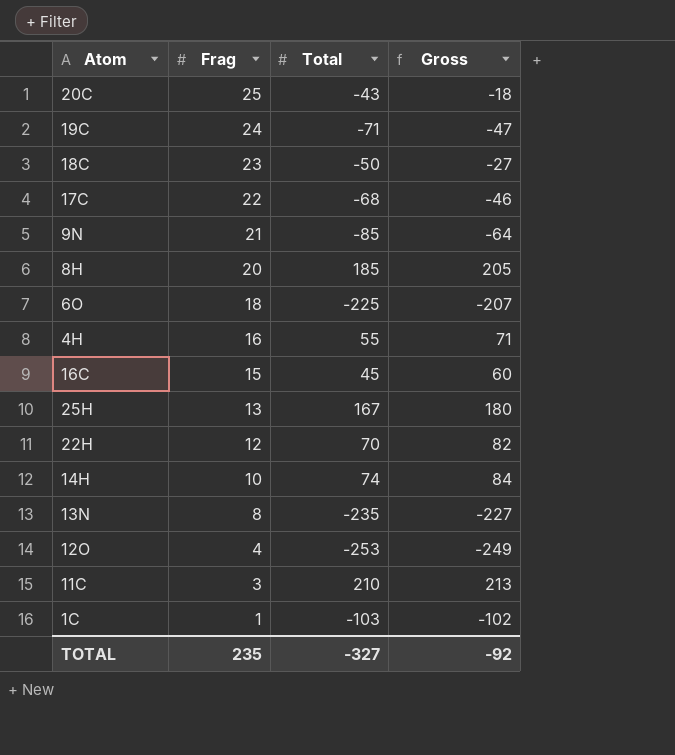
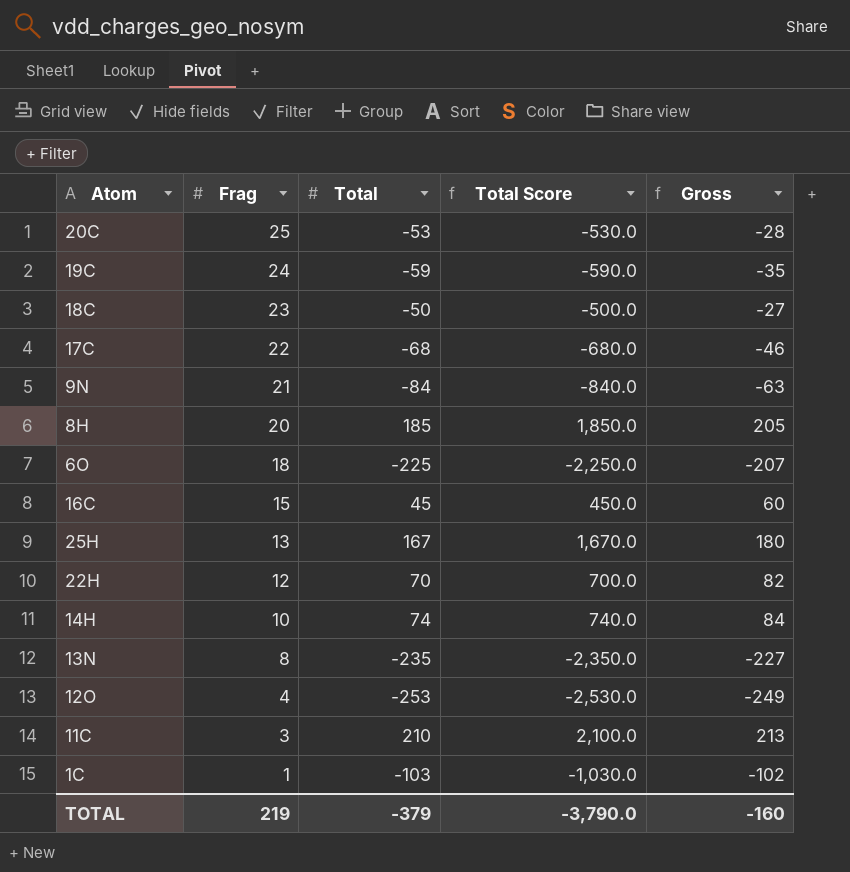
column Total Score | formula: none -> [Total] * 10
row 4H: 16 | 55 | 71 -> none
20C | Total: -43 -> -53
20C | Gross: -18 -> -28
19C | Total: -71 -> -59
19C | Gross: -47 -> -35
9N | Total: -85 -> -84
9N | Gross: -64 -> -63
TOTAL | Frag: 235 -> 219
TOTAL | Total: -327 -> -379
TOTAL | Gross: -92 -> -160

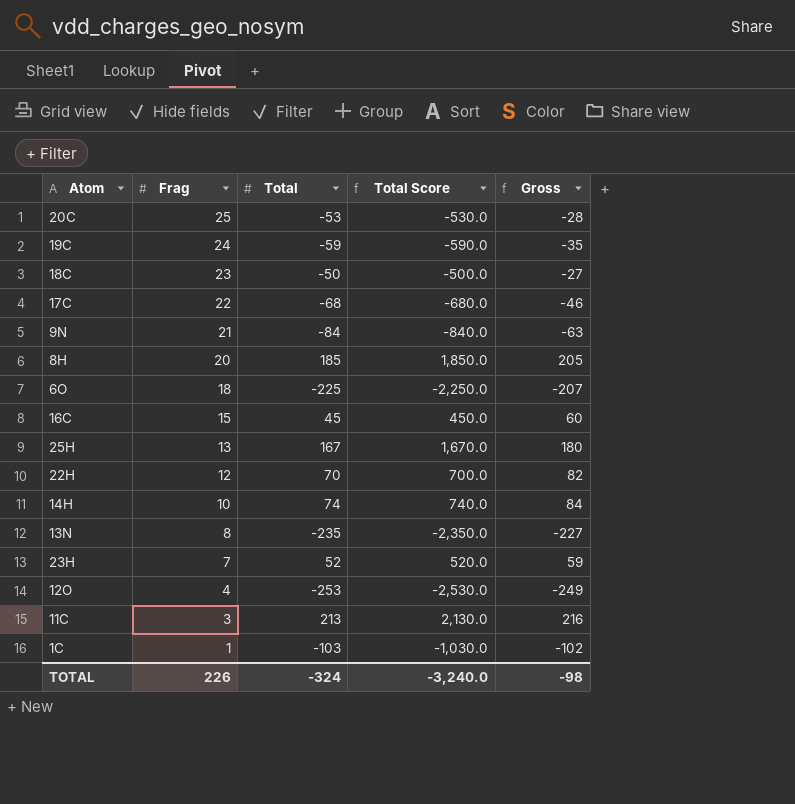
row 23H: none -> 7 | 52 | 520.0 | 59
11C | Total: 210 -> 213
11C | Total Score: 2,100.0 -> 2,130.0
11C | Gross: 213 -> 216
TOTAL | Frag: 219 -> 226
TOTAL | Total: -379 -> -324
TOTAL | Total Score: -3,790.0 -> -3,240.0
TOTAL | Gross: -160 -> -98

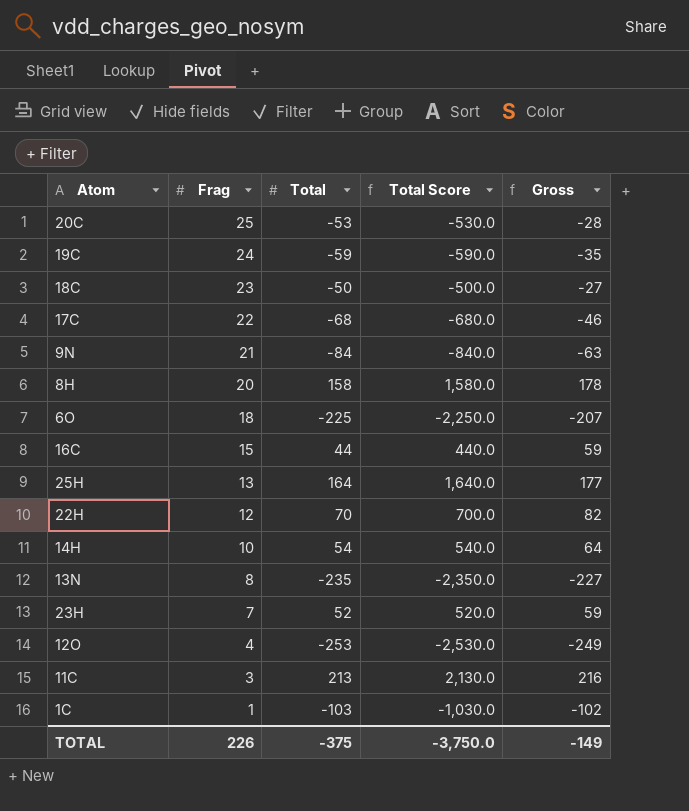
8H | Total: 185 -> 158
8H | Total Score: 1,850.0 -> 1,580.0
8H | Gross: 205 -> 178
16C | Total: 45 -> 44
16C | Total Score: 450.0 -> 440.0
16C | Gross: 60 -> 59
25H | Total: 167 -> 164
25H | Total Score: 1,670.0 -> 1,640.0
25H | Gross: 180 -> 177
14H | Total: 74 -> 54
14H | Total Score: 740.0 -> 540.0
14H | Gross: 84 -> 64
TOTAL | Total: -324 -> -375
TOTAL | Total Score: -3,240.0 -> -3,750.0
TOTAL | Gross: -98 -> -149

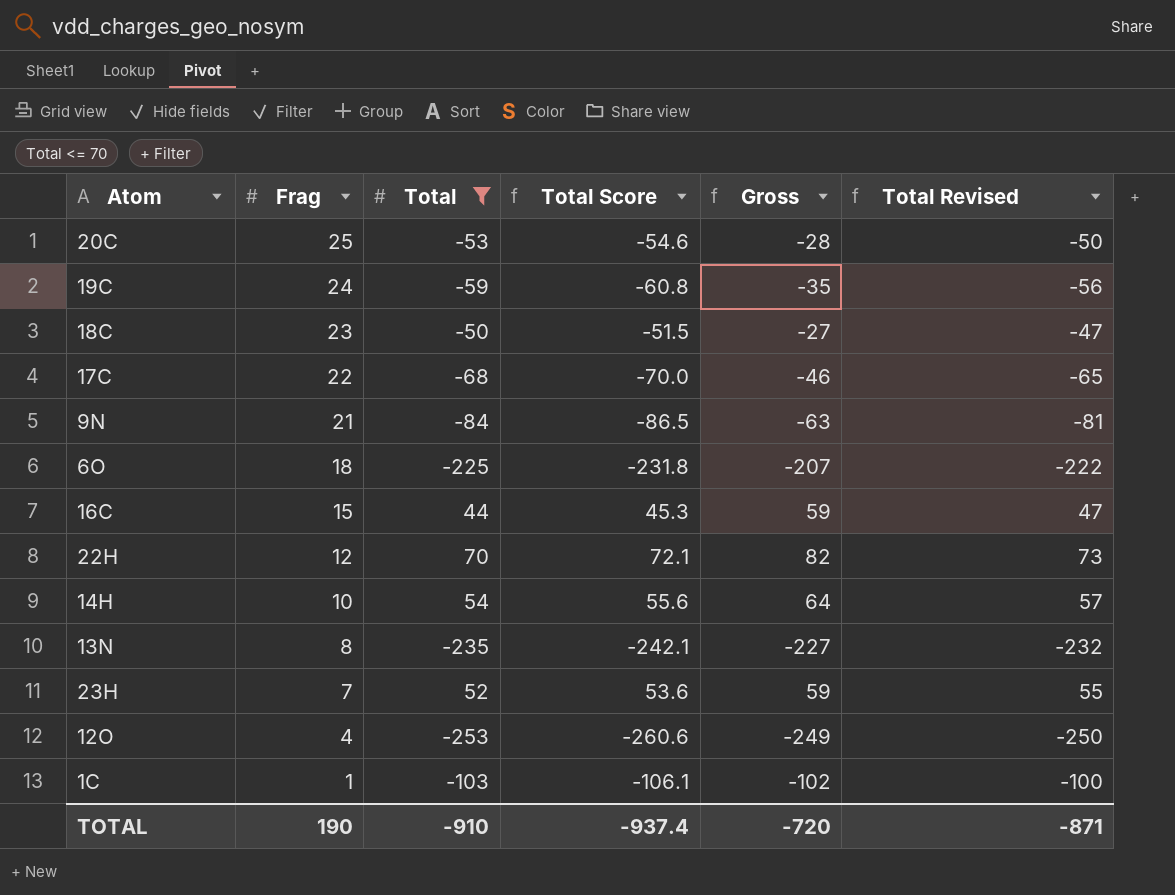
filter: none -> Total <= 70
column Total Score | formula: [Total] * 10 -> [Total] * 1.03
column Total Revised | formula: none -> [Total] + 3
TOTAL | Frag: 226 -> 190
TOTAL | Total: -375 -> -910
TOTAL | Total Score: -3,750.0 -> -937.4
TOTAL | Gross: -149 -> -720

